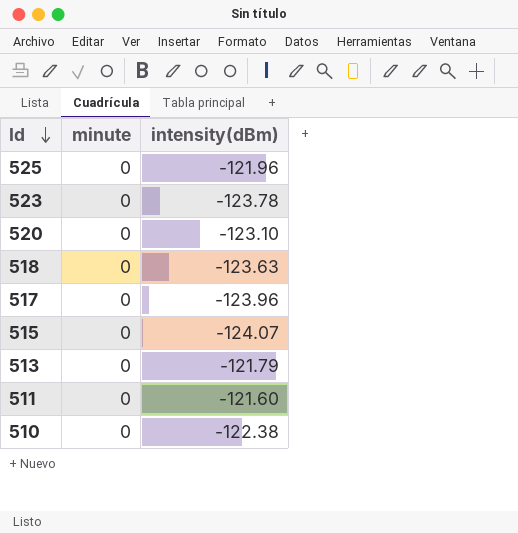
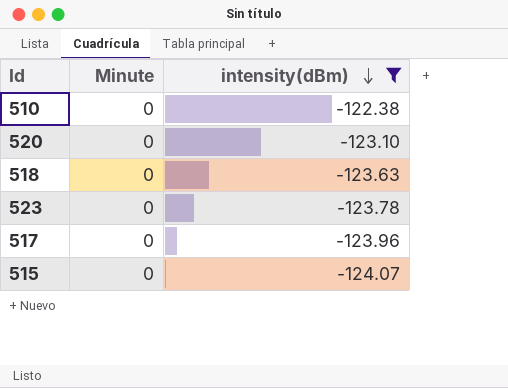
filter: none -> intensity(dBm) <= -122.38
row order: Id descending -> intensity(dBm) descending
column name: minute -> Minute

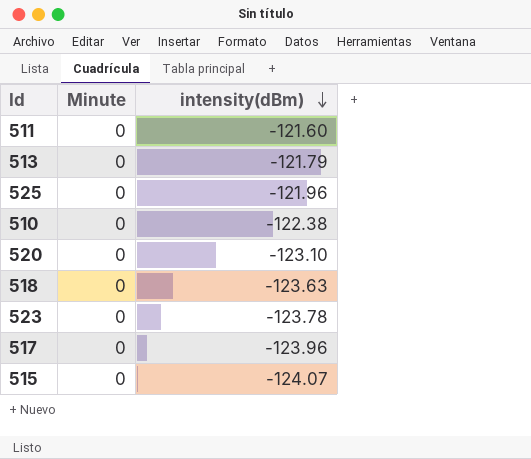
filter: intensity(dBm) <= -122.38 -> none

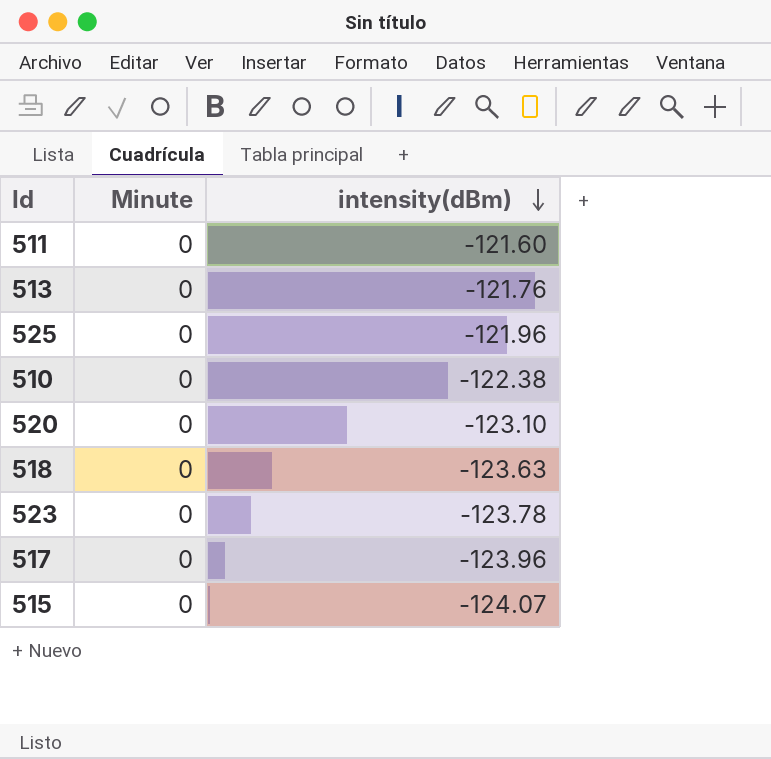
513 | intensity(dBm): -121.79 -> -121.76

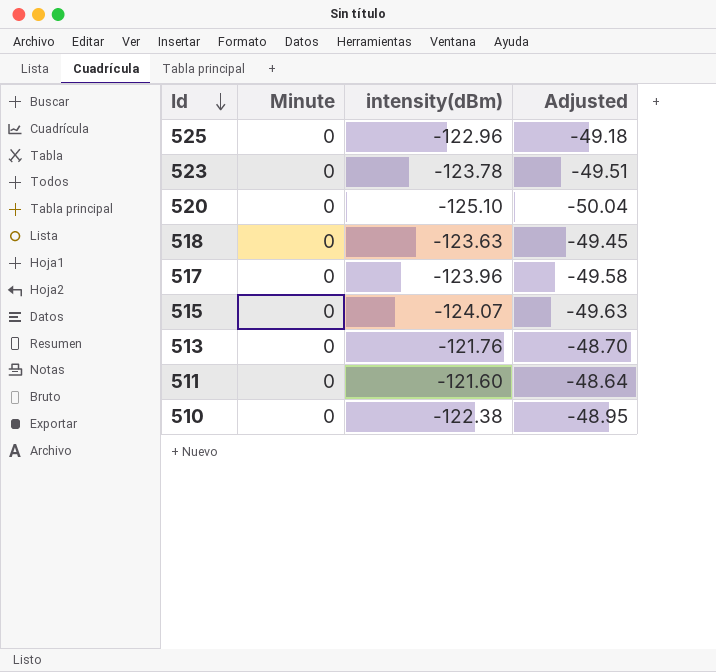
row order: intensity(dBm) descending -> Id descending
column Adjusted | formula: none -> [intensity(dBm)] * 0.4
525 | intensity(dBm): -121.96 -> -122.96
520 | intensity(dBm): -123.10 -> -125.10

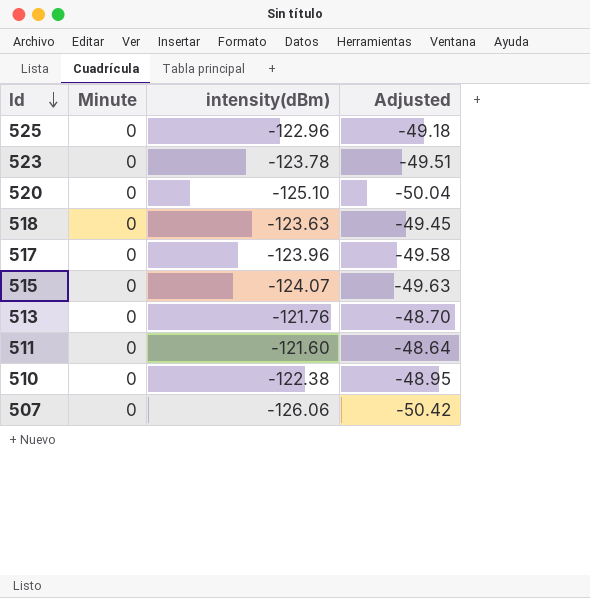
row 507: none -> 0 | -126.06 | -50.42

